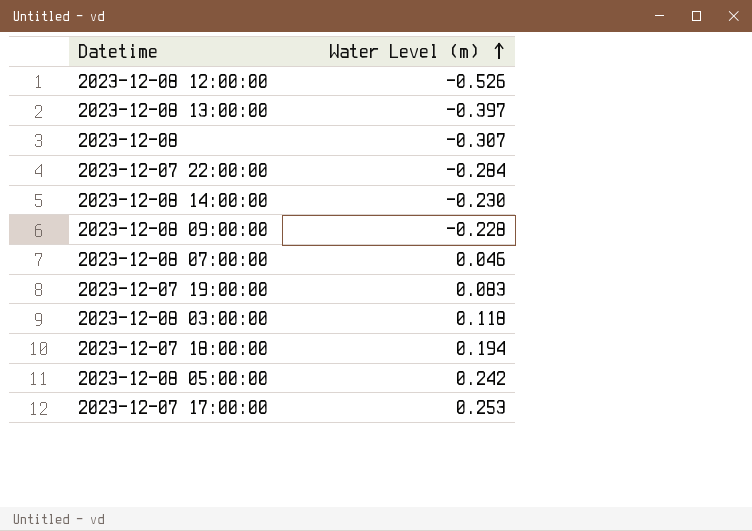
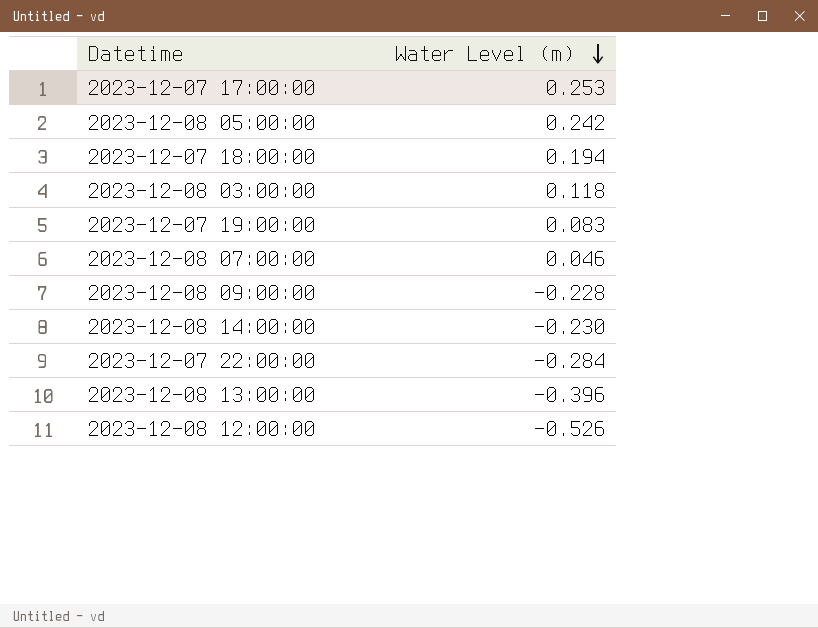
row order: Water Level (m) ascending -> Water Level (m) descending
row 2023-12-08: -0.307 -> none
2023-12-08 13:00:00 | Water Level (m): -0.397 -> -0.396

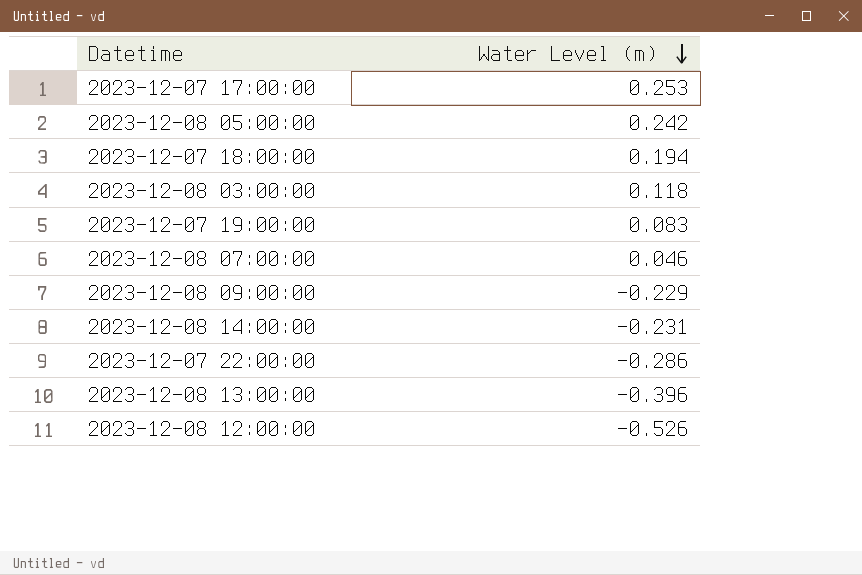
2023-12-08 09:00:00 | Water Level (m): -0.228 -> -0.229
2023-12-08 14:00:00 | Water Level (m): -0.230 -> -0.231
2023-12-07 22:00:00 | Water Level (m): -0.284 -> -0.286

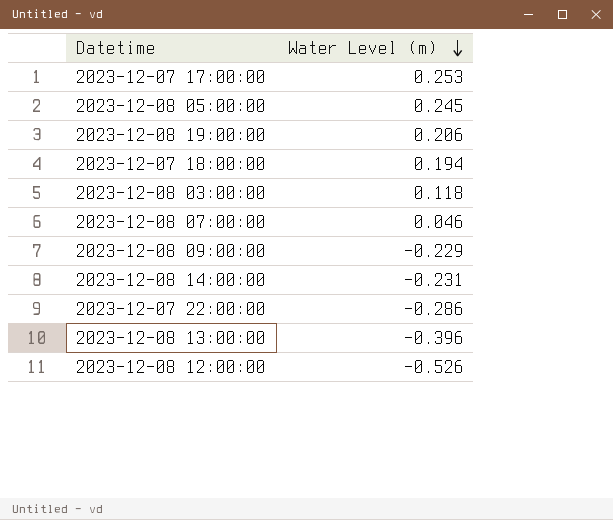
row 2023-12-07 19:00:00: 0.083 -> none
2023-12-08 05:00:00 | Water Level (m): 0.242 -> 0.245
row 2023-12-08 19:00:00: none -> 0.206

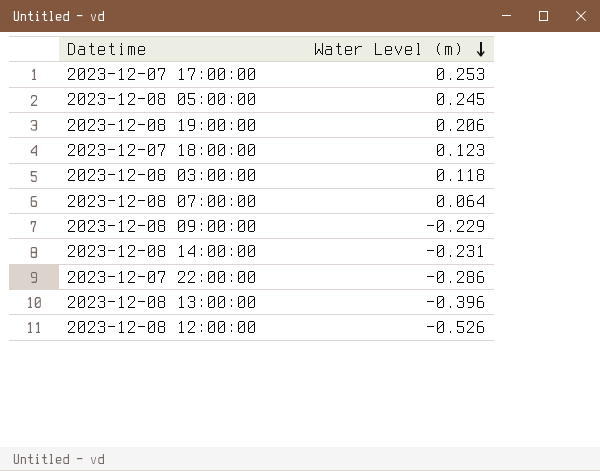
2023-12-07 18:00:00 | Water Level (m): 0.194 -> 0.123
2023-12-08 07:00:00 | Water Level (m): 0.046 -> 0.064

